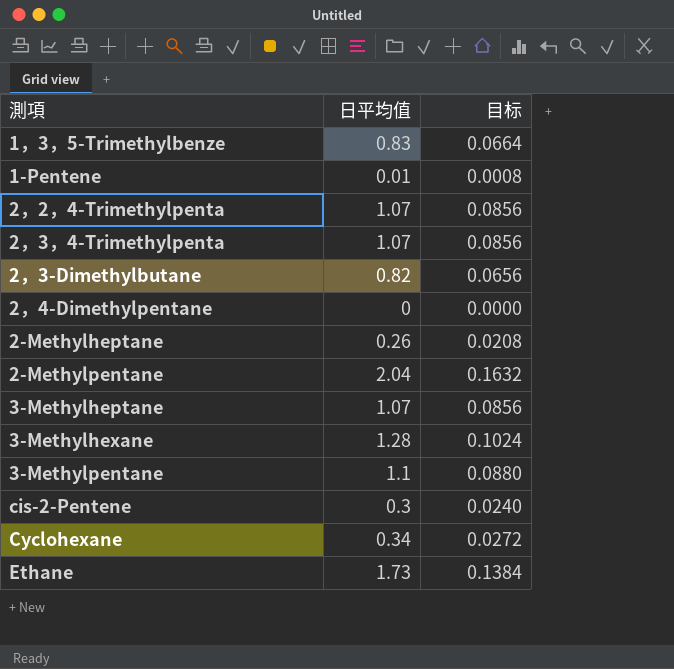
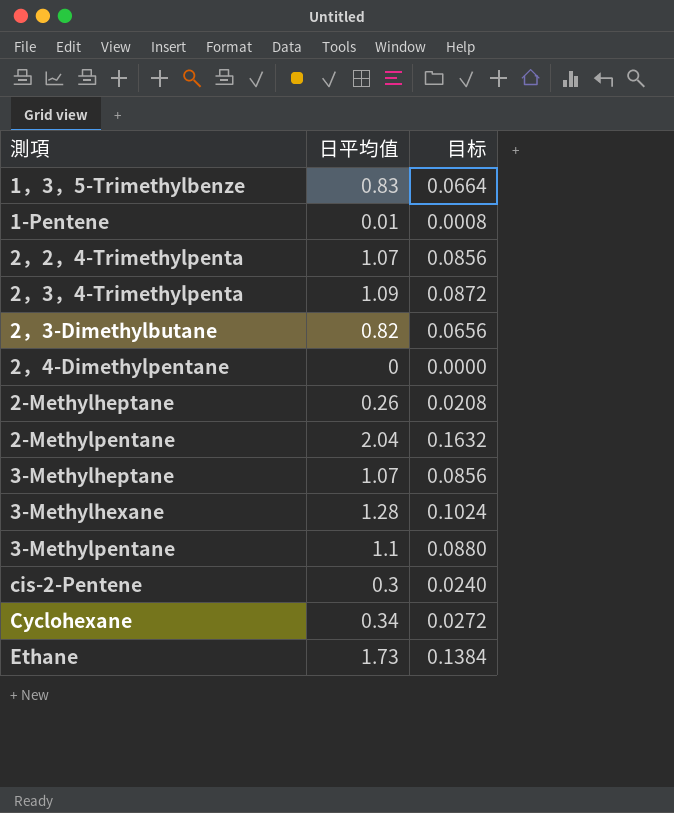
2，3，4-Trimethylpenta | 日平均值: 1.07 -> 1.09
2，3，4-Trimethylpenta | 目标: 0.0856 -> 0.0872

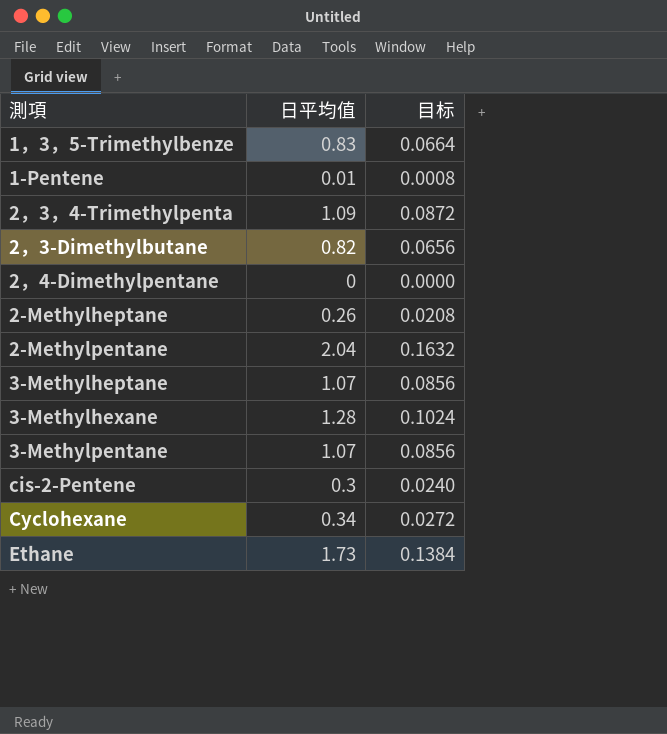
row 2，2，4-Trimethylpenta: 1.07 | 0.0856 -> none
3-Methylpentane | 日平均值: 1.1 -> 1.07
3-Methylpentane | 目标: 0.0880 -> 0.0856

